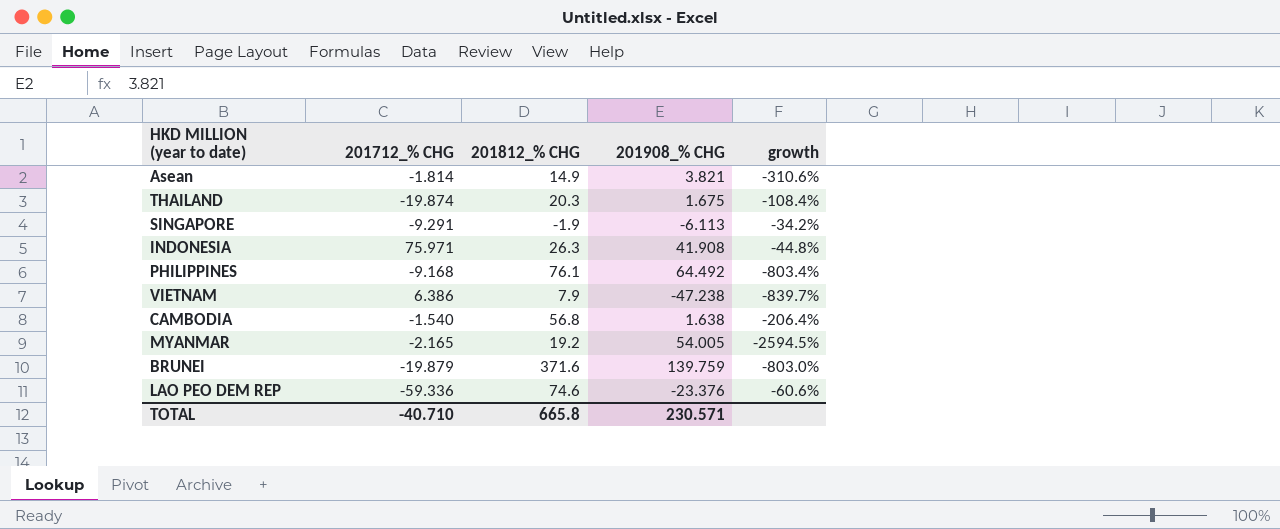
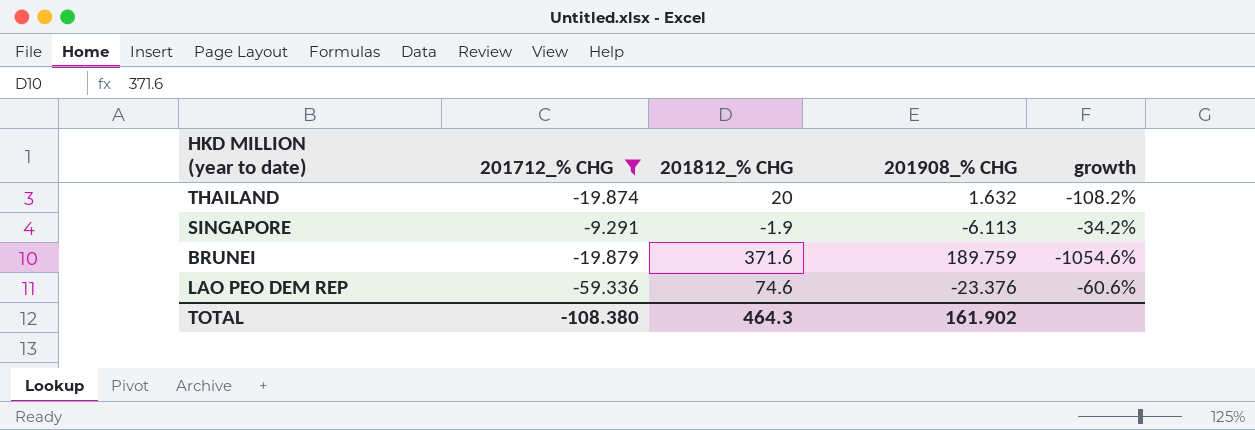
filter: none -> 201712_% CHG <= -9.291
THAILAND | 201812_% CHG: 20.3 -> 20
THAILAND | 201908_% CHG: 1.675 -> 1.632
THAILAND | growth: -108.4% -> -108.2%
BRUNEI | 201908_% CHG: 139.759 -> 189.759
BRUNEI | growth: -803.0% -> -1054.6%
TOTAL | 201712_% CHG: -40.710 -> -108.380
TOTAL | 201812_% CHG: 665.8 -> 464.3
TOTAL | 201908_% CHG: 230.571 -> 161.902

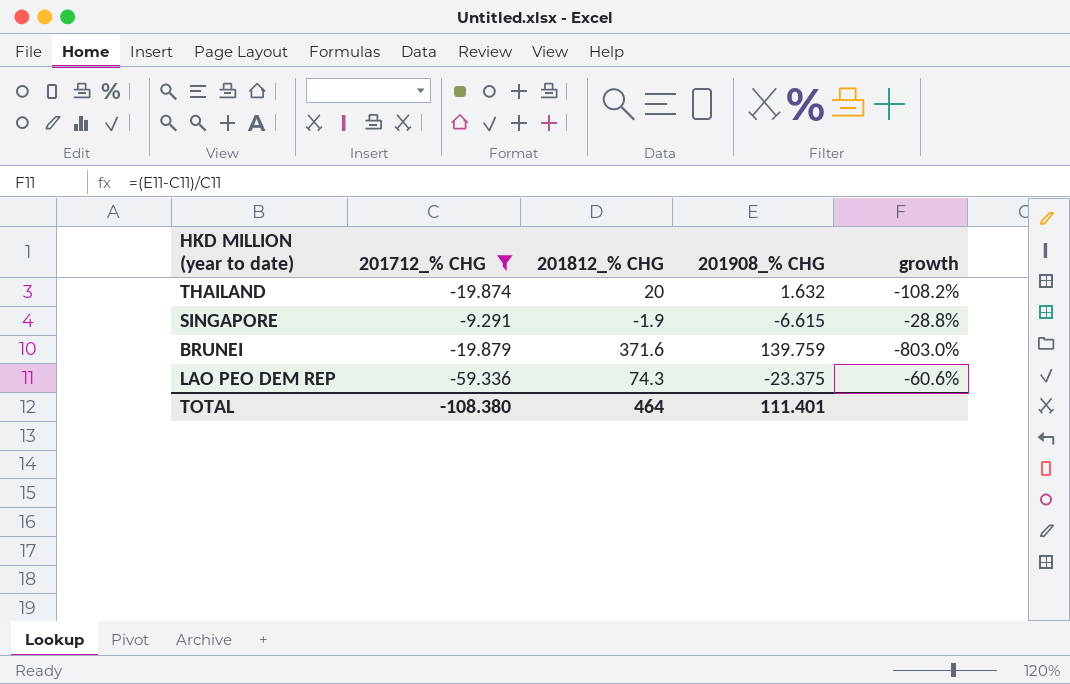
SINGAPORE | 201908_% CHG: -6.113 -> -6.615
SINGAPORE | growth: -34.2% -> -28.8%
BRUNEI | 201908_% CHG: 189.759 -> 139.759
BRUNEI | growth: -1054.6% -> -803.0%
LAO PEO DEM REP | 201812_% CHG: 74.6 -> 74.3
LAO PEO DEM REP | 201908_% CHG: -23.376 -> -23.375
TOTAL | 201812_% CHG: 464.3 -> 464
TOTAL | 201908_% CHG: 161.902 -> 111.401

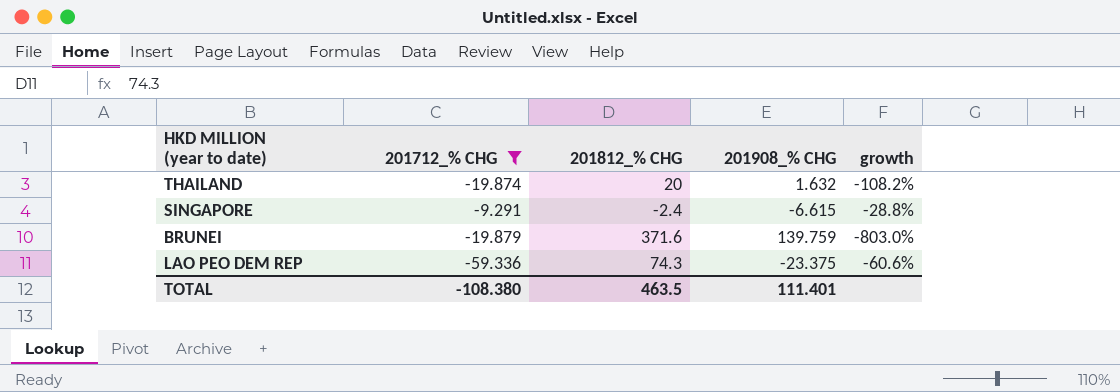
SINGAPORE | 201812_% CHG: -1.9 -> -2.4
TOTAL | 201812_% CHG: 464 -> 463.5

